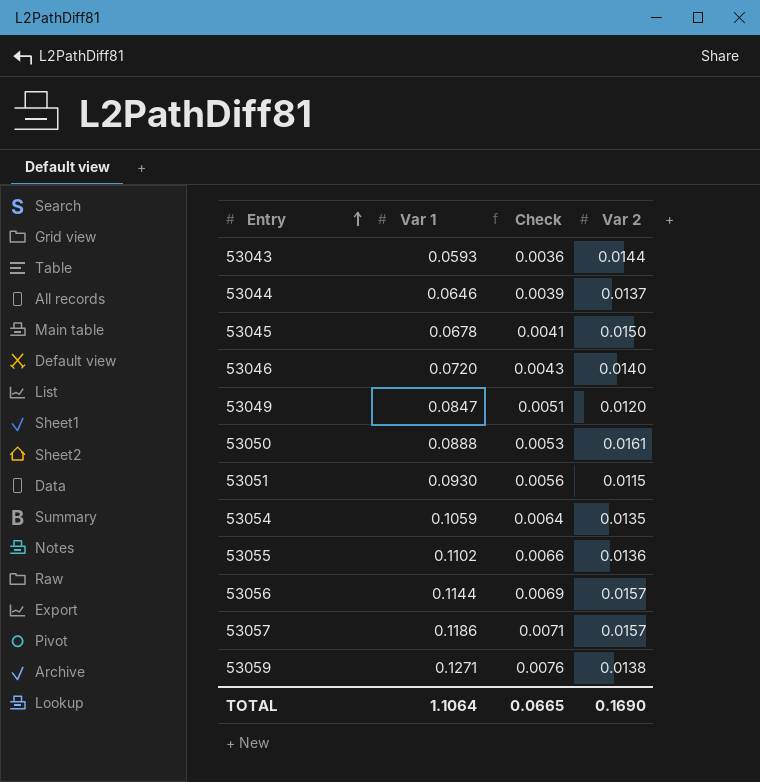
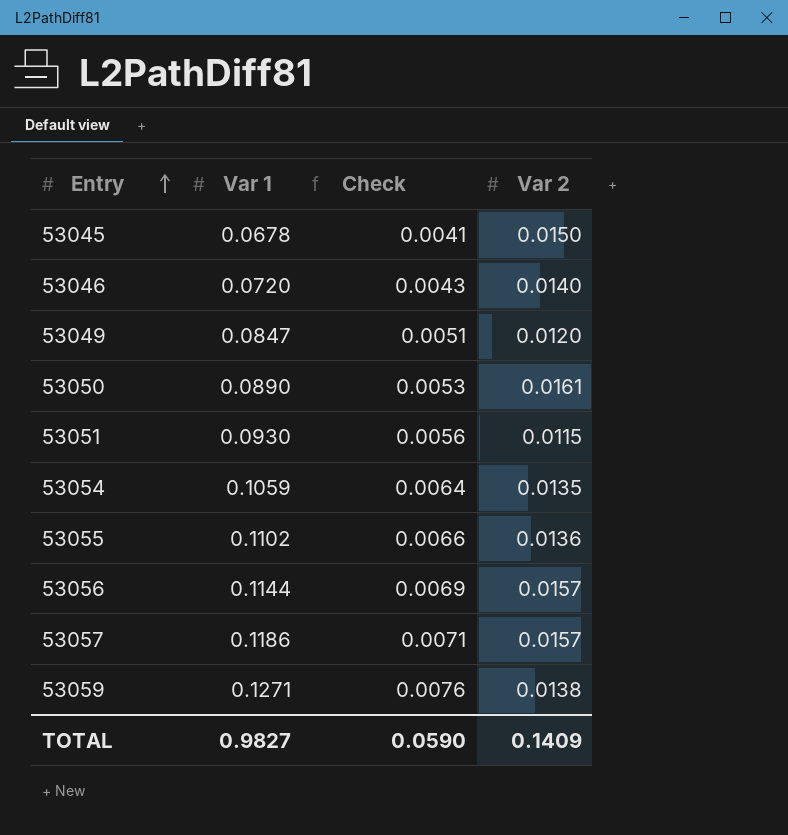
row 53043: 0.0593 | 0.0036 | 0.0144 -> none
row 53044: 0.0646 | 0.0039 | 0.0137 -> none
53050 | Var 1: 0.0888 -> 0.0890
TOTAL | Var 1: 1.1064 -> 0.9827
TOTAL | Check: 0.0665 -> 0.0590
TOTAL | Var 2: 0.1690 -> 0.1409

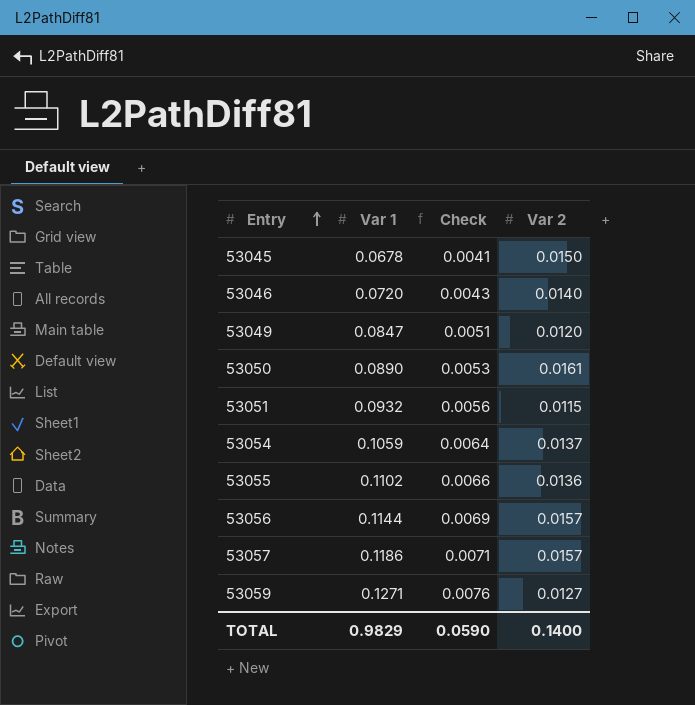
53051 | Var 1: 0.0930 -> 0.0932
53054 | Var 2: 0.0135 -> 0.0137
53059 | Var 2: 0.0138 -> 0.0127
TOTAL | Var 1: 0.9827 -> 0.9829
TOTAL | Var 2: 0.1409 -> 0.1400

